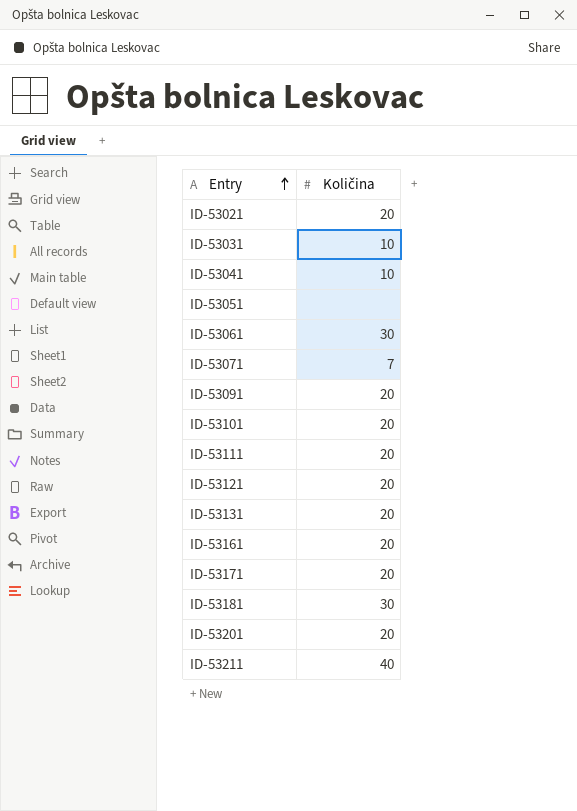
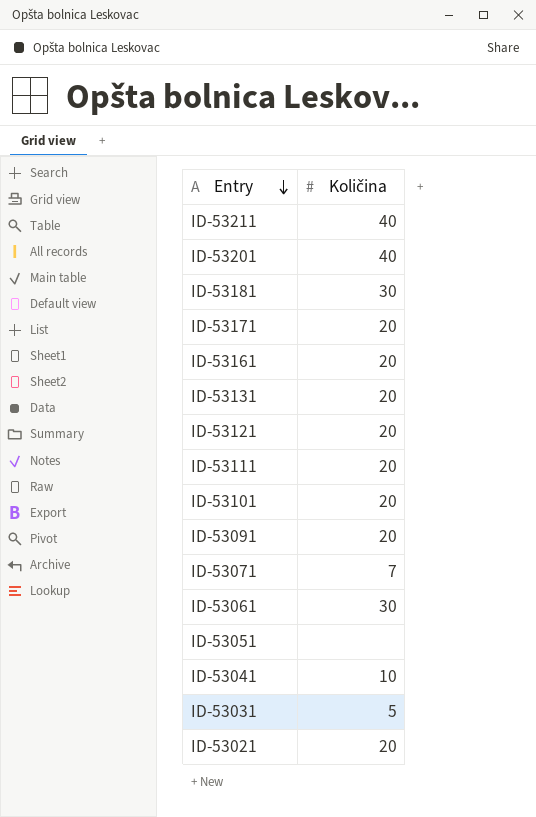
row order: Entry ascending -> Entry descending
ID-53201 | Količina: 20 -> 40
ID-53031 | Količina: 10 -> 5

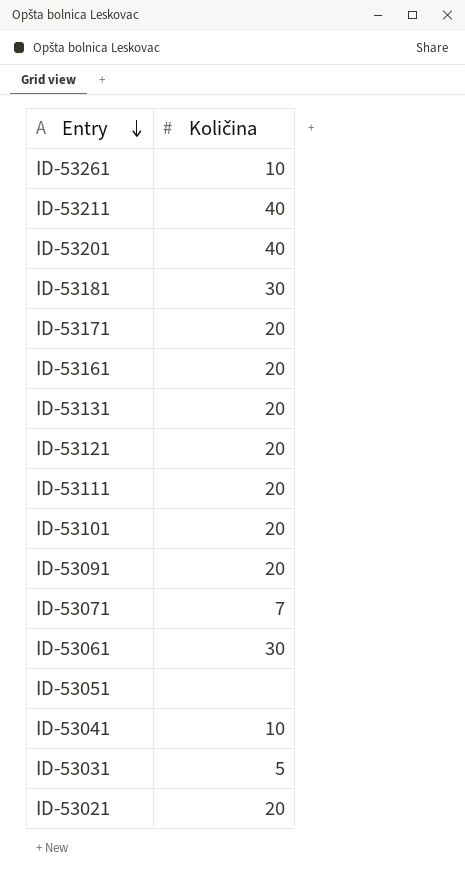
row ID-53261: none -> 10

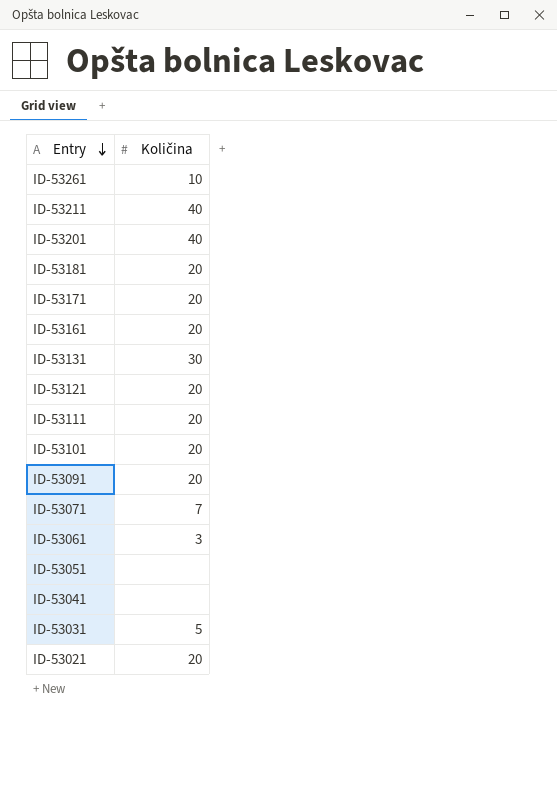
ID-53181 | Količina: 30 -> 20
ID-53131 | Količina: 20 -> 30
ID-53061 | Količina: 30 -> 3
ID-53041 | Količina: 10 -> none

